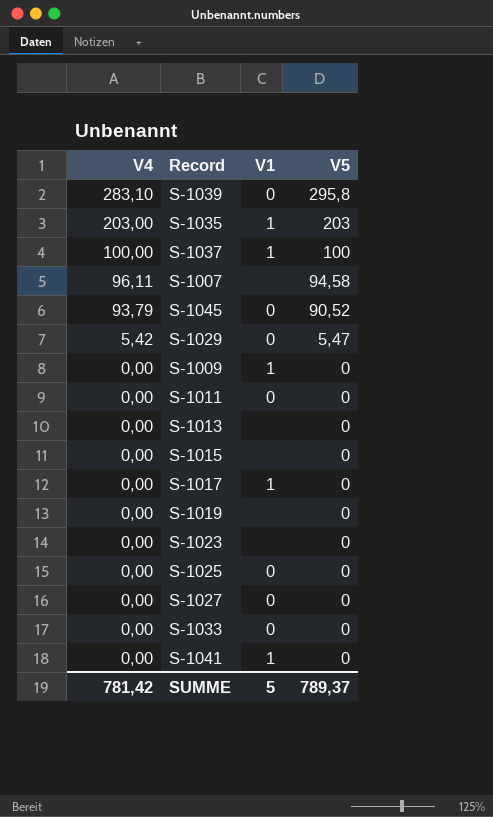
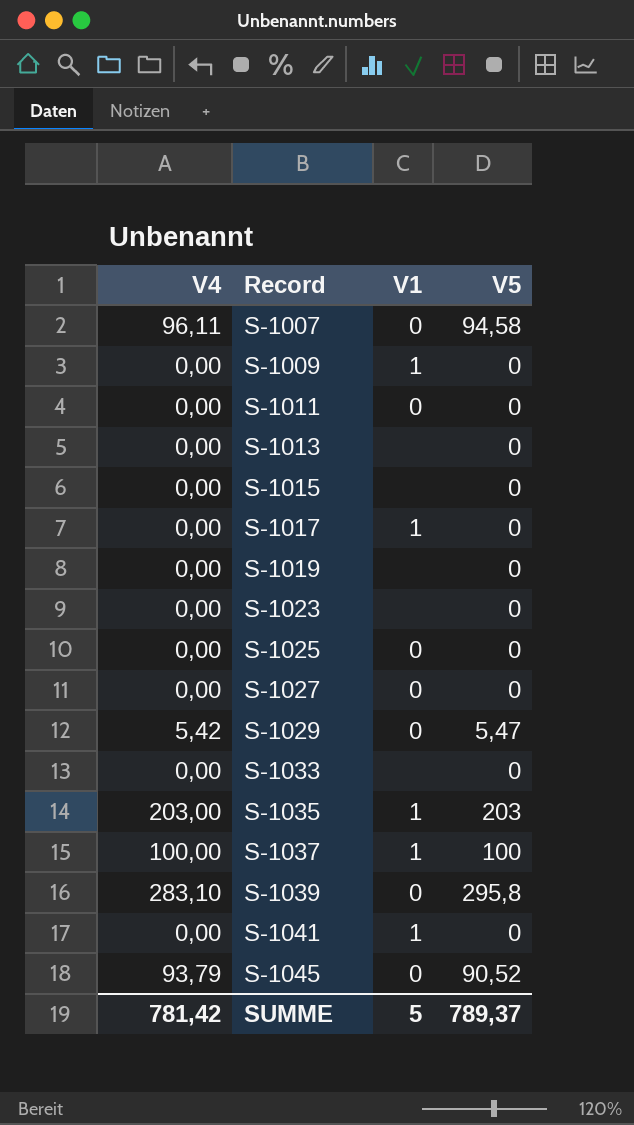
row order: V4 descending -> Record ascending
S-1007 | V1: none -> 0
S-1033 | V1: 0 -> none

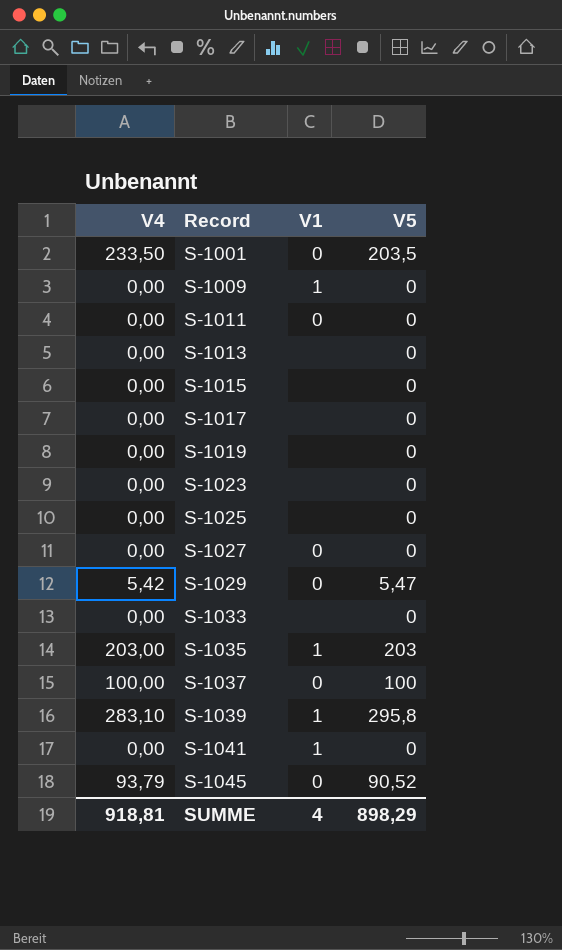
row S-1007: 96,11 | 0 | 94,58 -> none
row S-1001: none -> 233,50 | 0 | 203,5
S-1017 | V1: 1 -> none
S-1025 | V1: 0 -> none
S-1037 | V1: 1 -> 0
S-1039 | V1: 0 -> 1
SUMME | V4: 781,42 -> 918,81
SUMME | V1: 5 -> 4
SUMME | V5: 789,37 -> 898,29

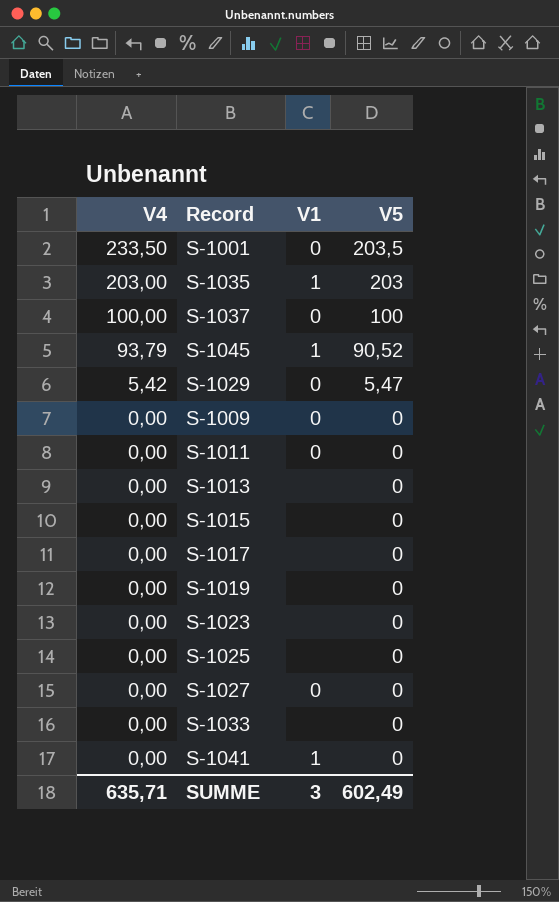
row order: Record ascending -> V4 descending
row S-1039: 283,10 | 1 | 295,8 -> none
S-1045 | V1: 0 -> 1
S-1009 | V1: 1 -> 0
SUMME | V4: 918,81 -> 635,71
SUMME | V1: 4 -> 3
SUMME | V5: 898,29 -> 602,49

